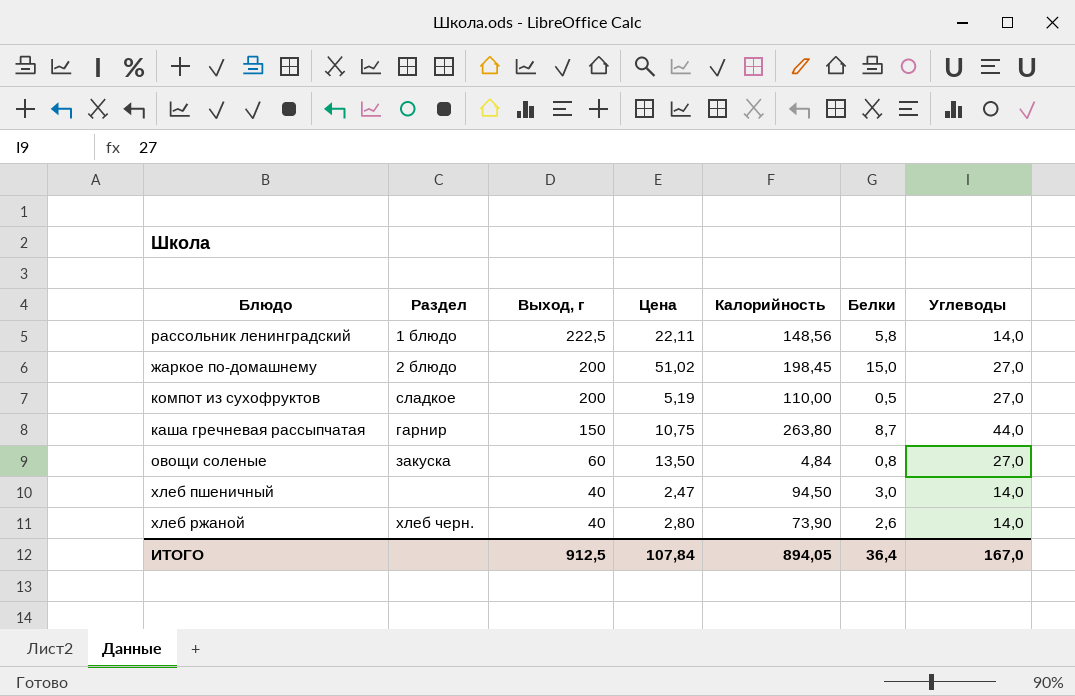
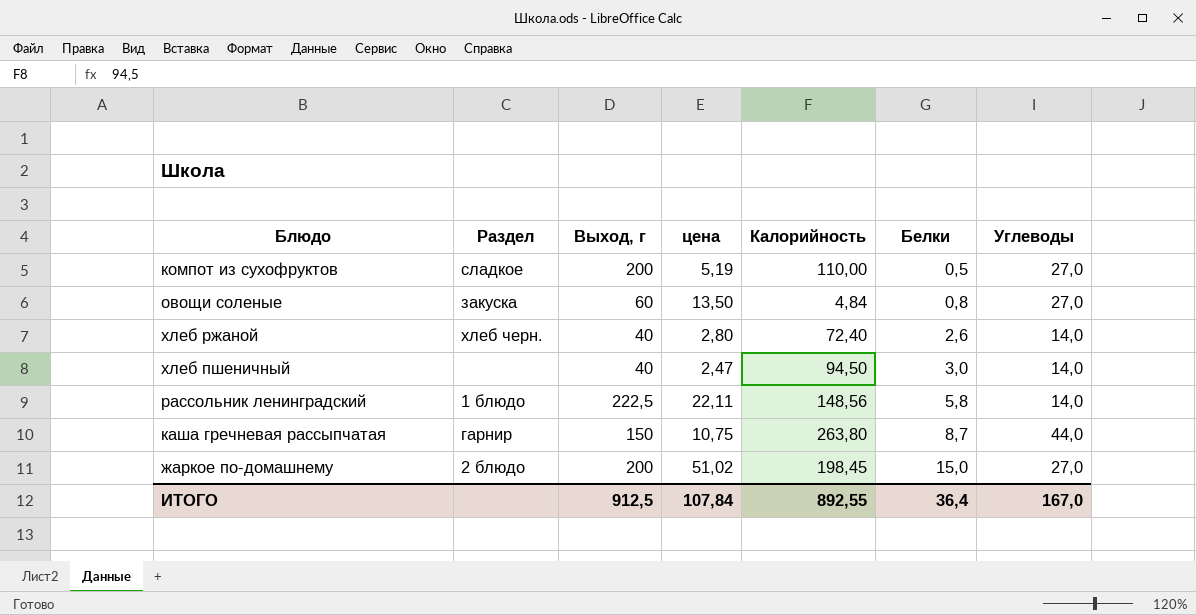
row order: Выход, г descending -> Белки ascending
column name: Цена -> цена
хлеб ржаной | Калорийность: 73,90 -> 72,40
ИТОГО | Калорийность: 894,05 -> 892,55

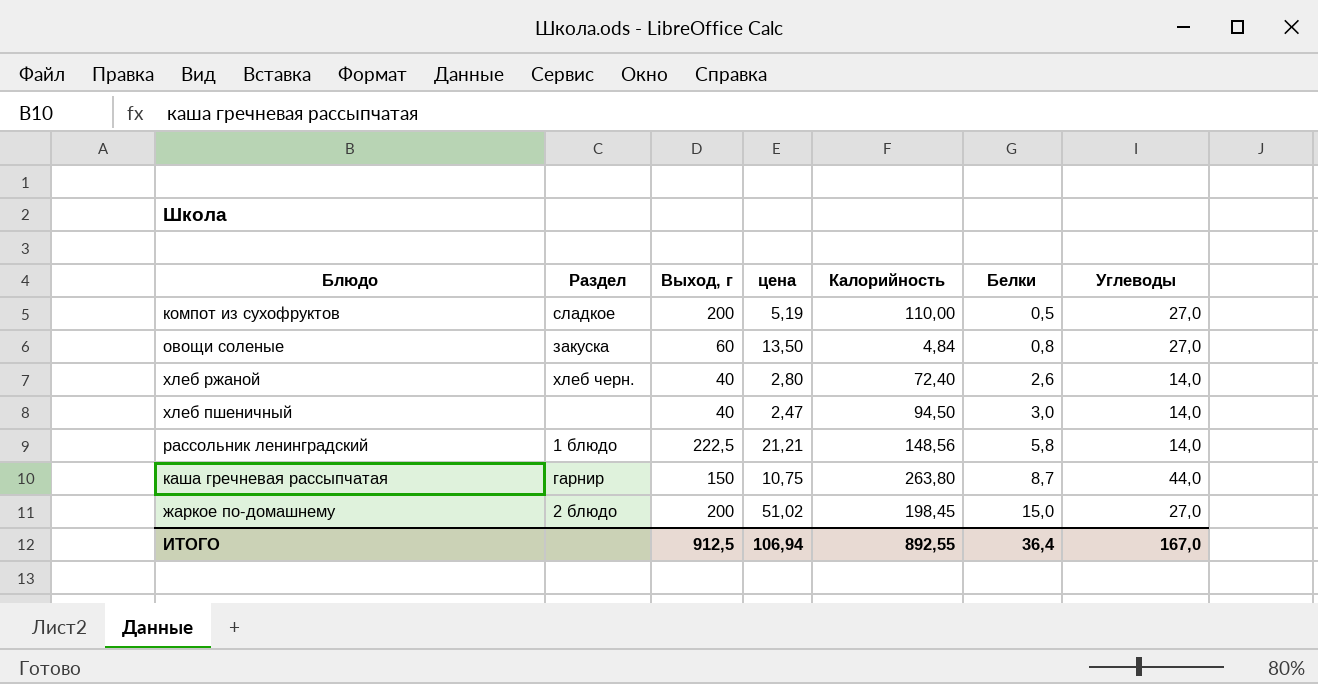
рассольник ленинградский | цена: 22,11 -> 21,21
ИТОГО | цена: 107,84 -> 106,94

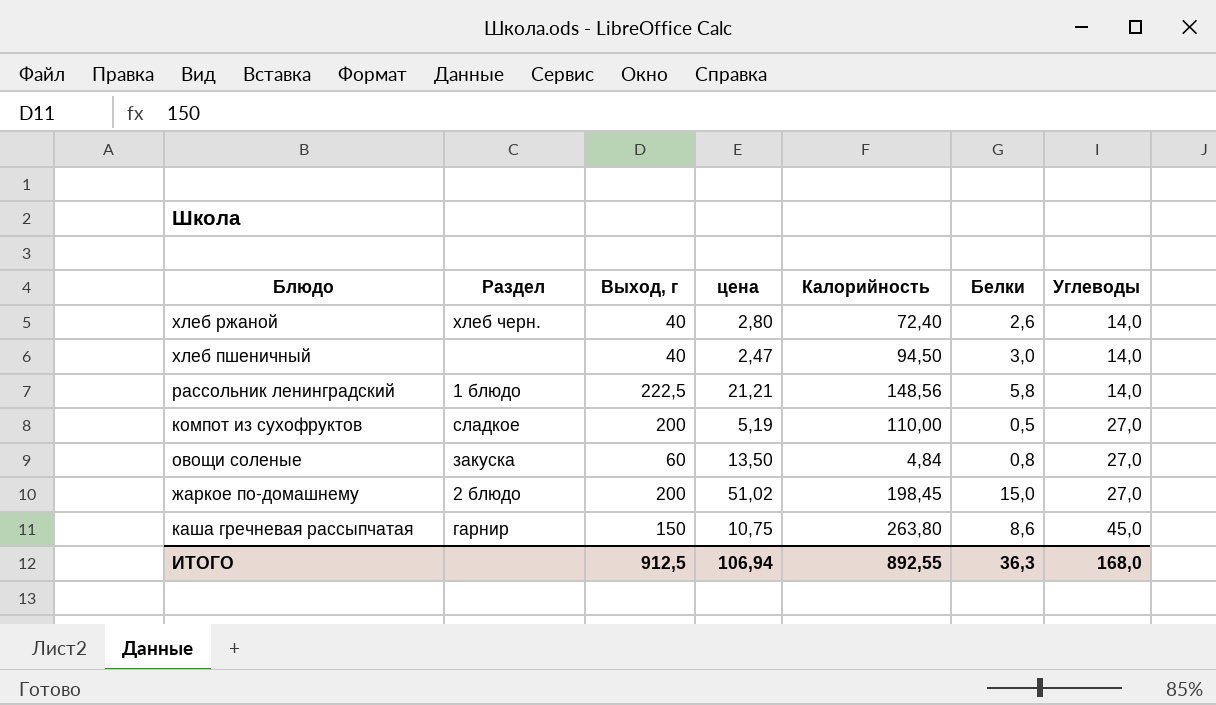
row order: Белки ascending -> Углеводы ascending
каша гречневая рассыпчатая | Белки: 8,7 -> 8,6
каша гречневая рассыпчатая | Углеводы: 44,0 -> 45,0
ИТОГО | Белки: 36,4 -> 36,3
ИТОГО | Углеводы: 167,0 -> 168,0

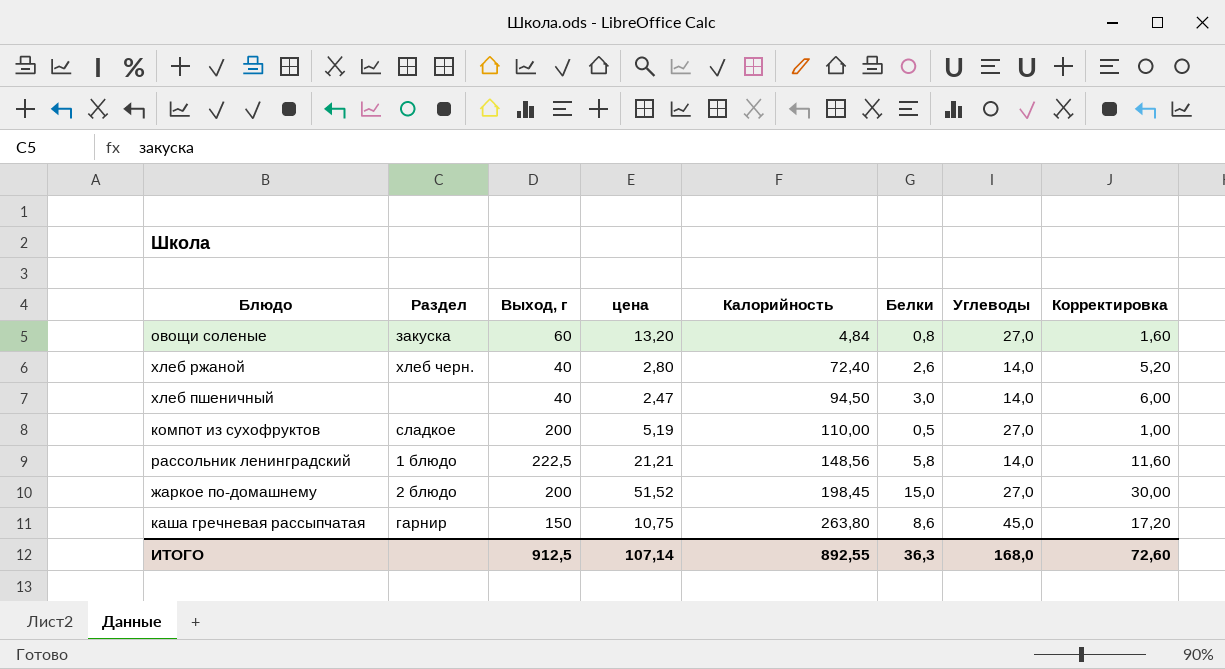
row order: Углеводы ascending -> Калорийность ascending
column Корректировка | formula: none -> [Белки] * 2
овощи соленые | цена: 13,50 -> 13,20
жаркое по-домашнему | цена: 51,02 -> 51,52
ИТОГО | цена: 106,94 -> 107,14

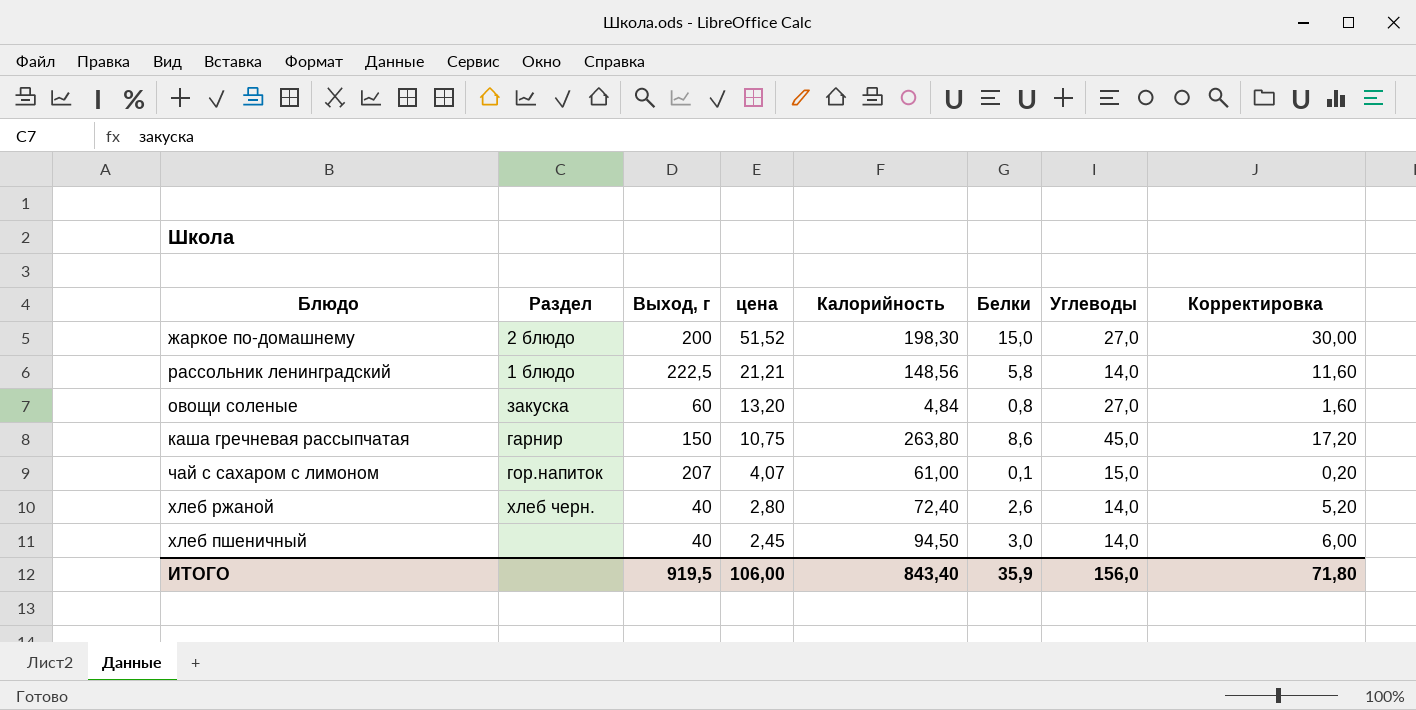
row order: Калорийность ascending -> цена descending
row компот из сухофруктов: сладкое | 200 | 5,19 | 110,00 | 0,5 | 27,0 | 1,00 -> none
жаркое по-домашнему | Калорийность: 198,45 -> 198,30
row чай с сахаром с лимоном: none -> гор.напиток | 207 | 4,07 | 61,00 | 0,1 | 15,0 | 0,20
хлеб пшеничный | цена: 2,47 -> 2,45
ИТОГО | Выход, г: 912,5 -> 919,5
ИТОГО | цена: 107,14 -> 106,00
ИТОГО | Калорийность: 892,55 -> 843,40
ИТОГО | Белки: 36,3 -> 35,9
ИТОГО | Углеводы: 168,0 -> 156,0
ИТОГО | Корректировка: 72,60 -> 71,80

